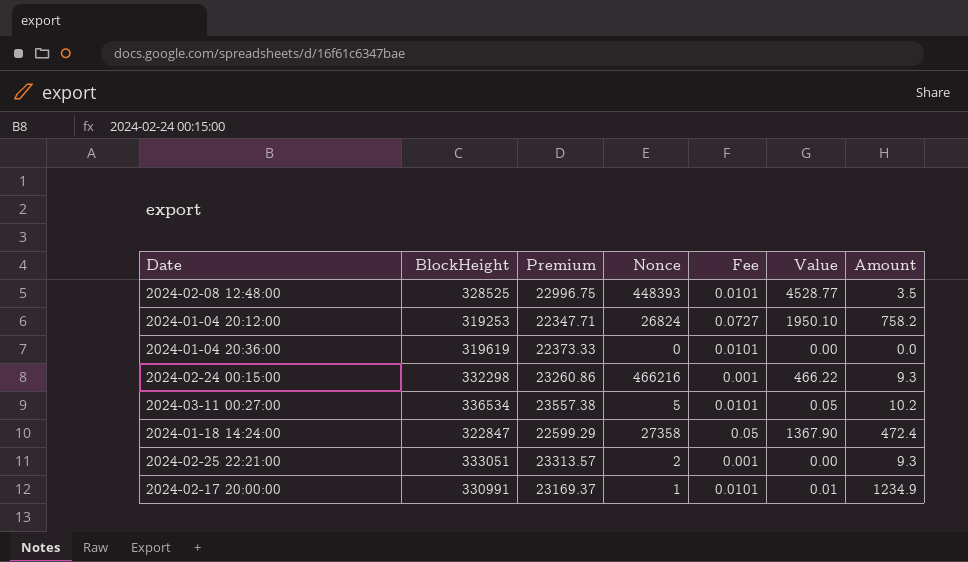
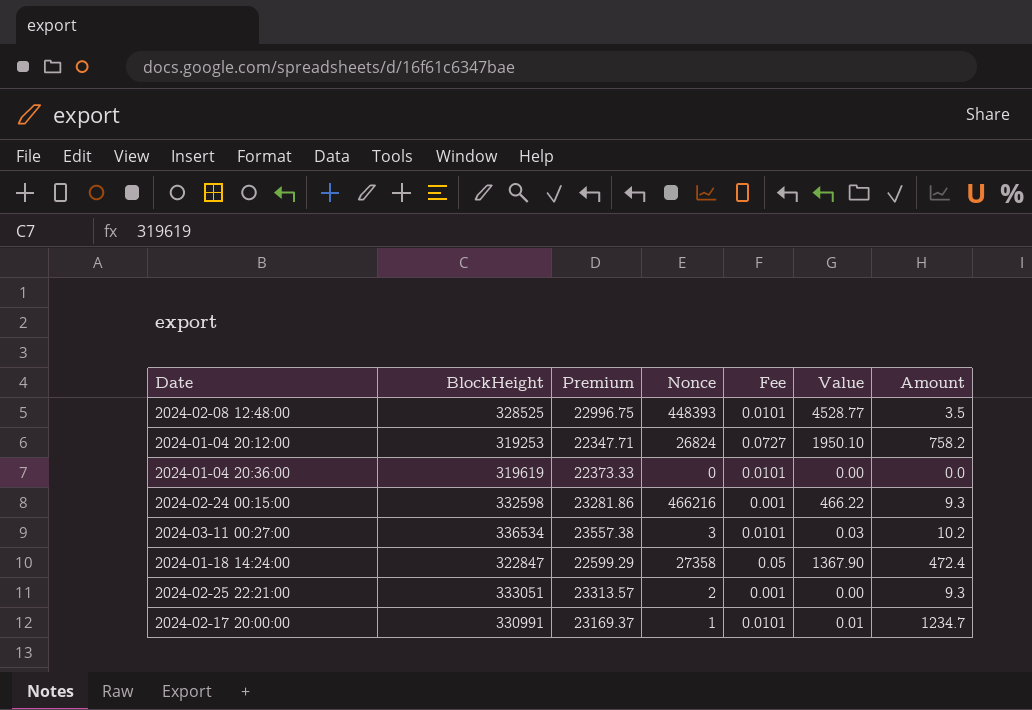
2024-02-24 00:15:00 | BlockHeight: 332298 -> 332598
2024-02-24 00:15:00 | Premium: 23260.86 -> 23281.86
2024-03-11 00:27:00 | Nonce: 5 -> 3
2024-03-11 00:27:00 | Value: 0.05 -> 0.03
2024-02-17 20:00:00 | Amount: 1234.9 -> 1234.7

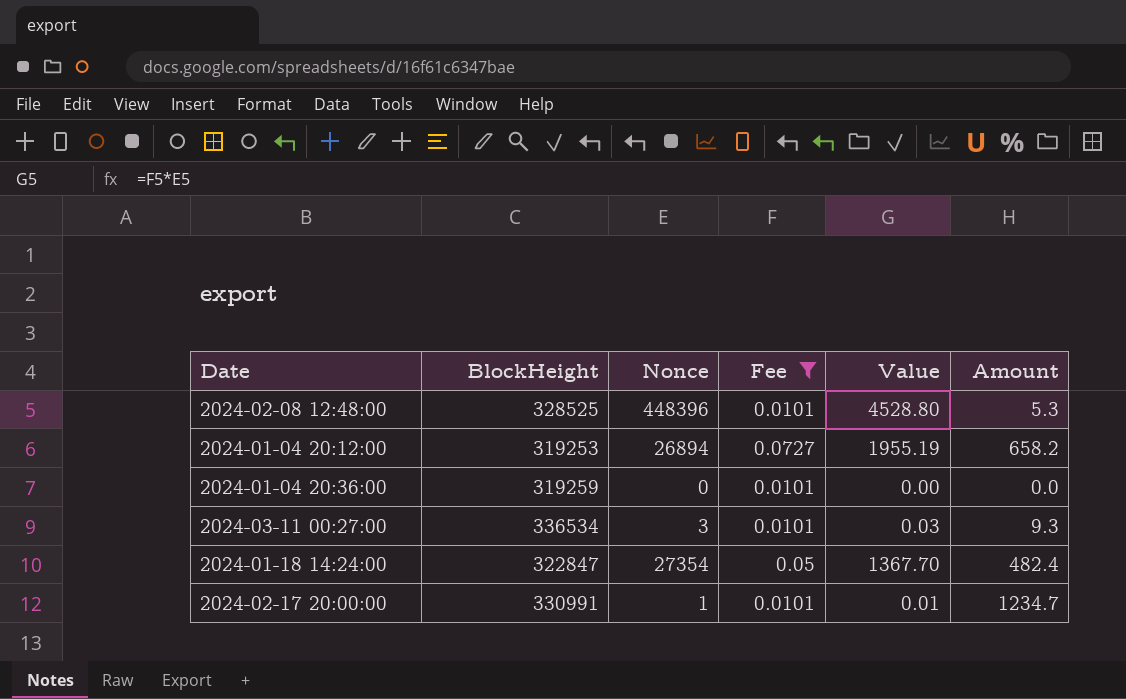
filter: none -> Fee != 0.001
column Premium | formula: [BlockHeight] * 0.07 -> none
2024-02-08 12:48:00 | Nonce: 448393 -> 448396
2024-02-08 12:48:00 | Value: 4528.77 -> 4528.80
2024-02-08 12:48:00 | Amount: 3.5 -> 5.3
2024-01-04 20:12:00 | Nonce: 26824 -> 26894
2024-01-04 20:12:00 | Value: 1950.10 -> 1955.19
2024-01-04 20:12:00 | Amount: 758.2 -> 658.2
2024-01-04 20:36:00 | BlockHeight: 319619 -> 319259
2024-03-11 00:27:00 | Amount: 10.2 -> 9.3
2024-01-18 14:24:00 | Nonce: 27358 -> 27354
2024-01-18 14:24:00 | Value: 1367.90 -> 1367.70
2024-01-18 14:24:00 | Amount: 472.4 -> 482.4

